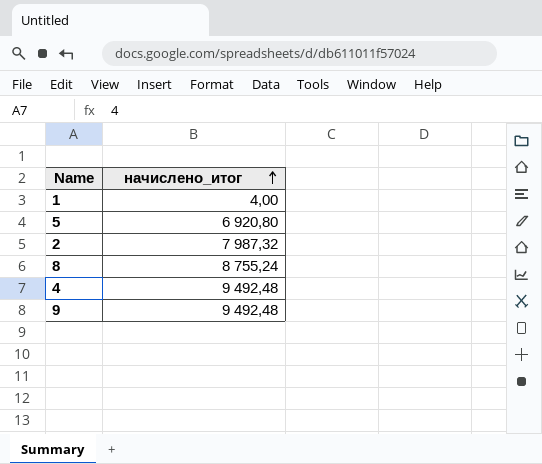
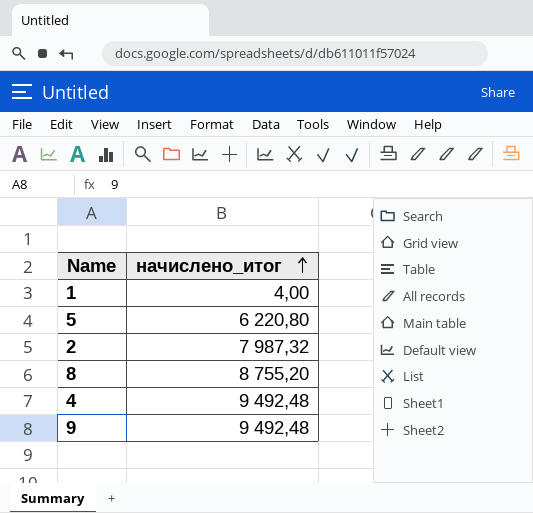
5 | начислено_итог: 6 920,80 -> 6 220,80
8 | начислено_итог: 8 755,24 -> 8 755,20

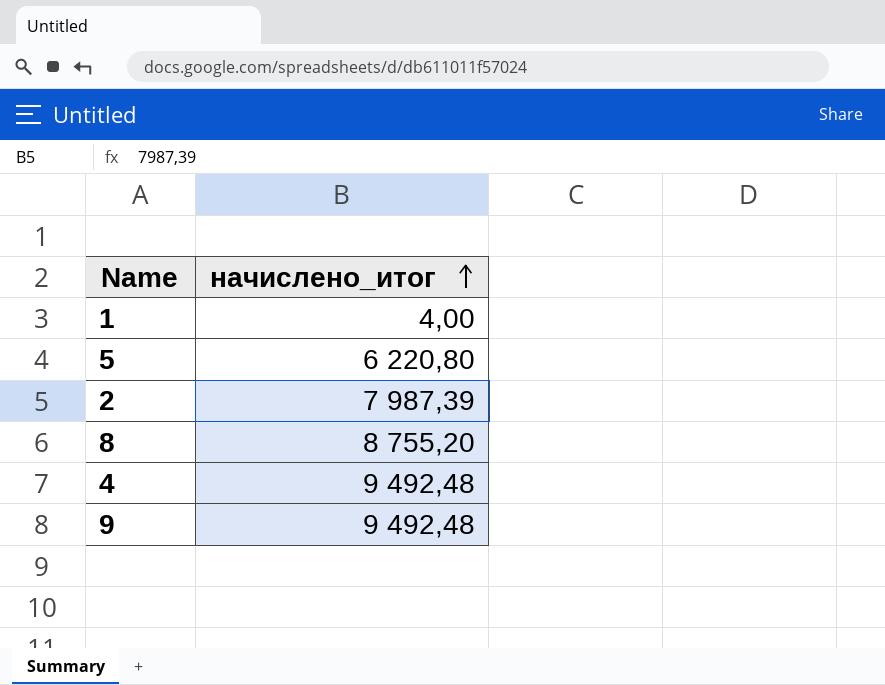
2 | начислено_итог: 7 987,32 -> 7 987,39

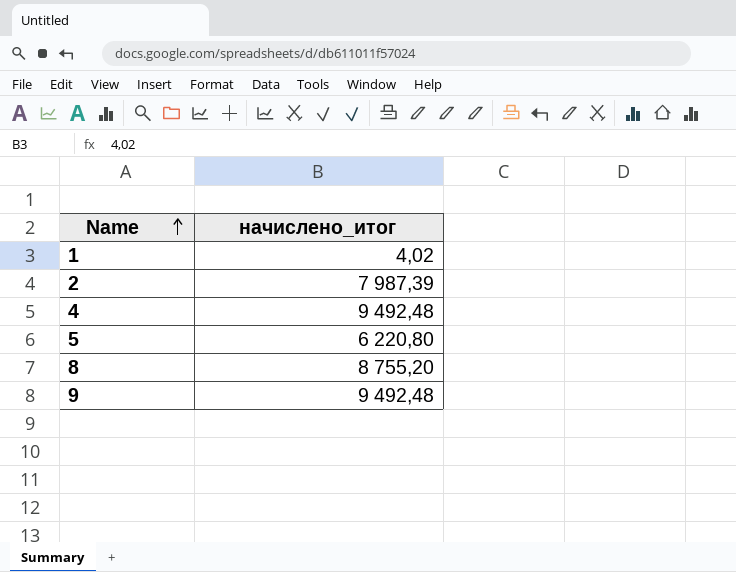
row order: начислено_итог ascending -> Name ascending
1 | начислено_итог: 4,00 -> 4,02

